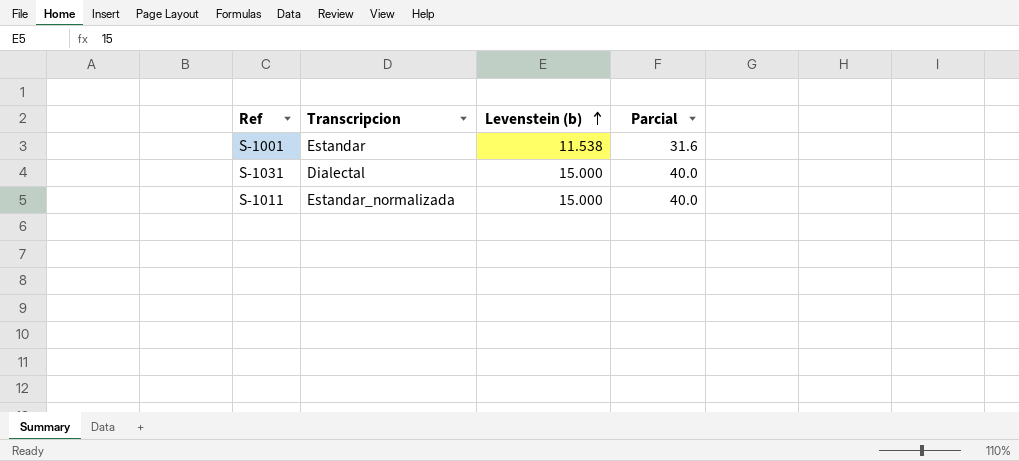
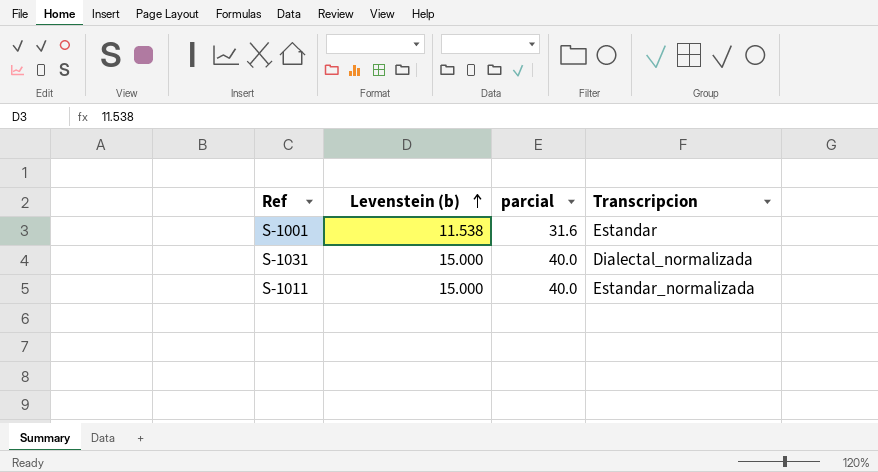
column name: Parcial -> parcial
column Transcripcion | position: 2 -> 4
S-1031 | Transcripcion: Dialectal -> Dialectal_normalizada

